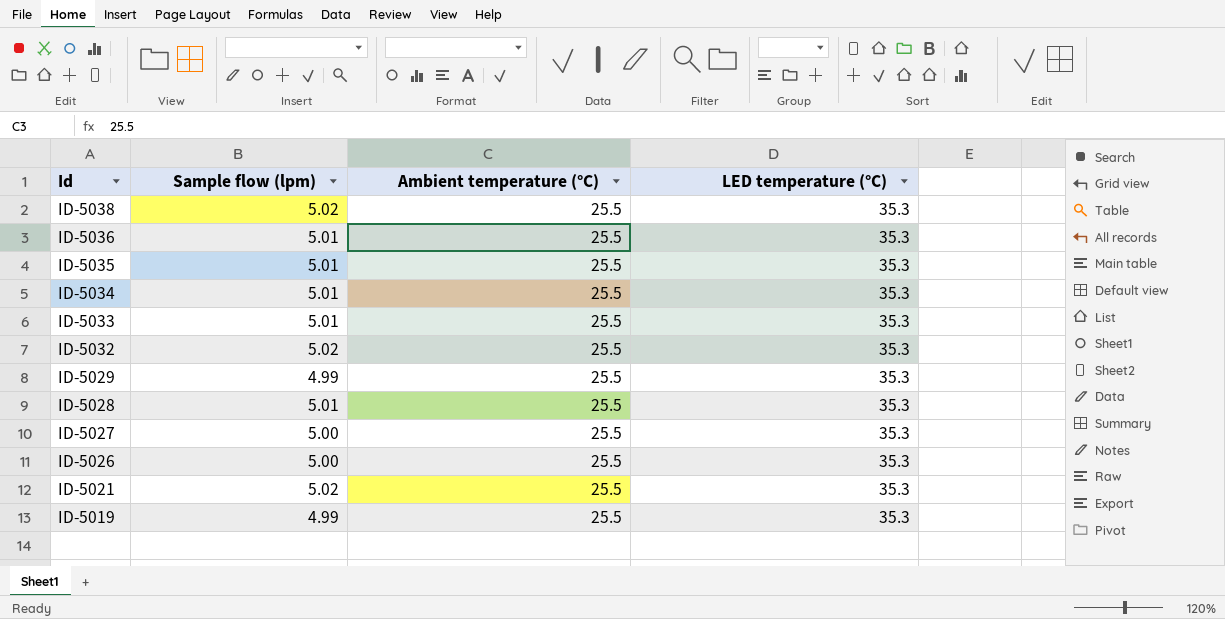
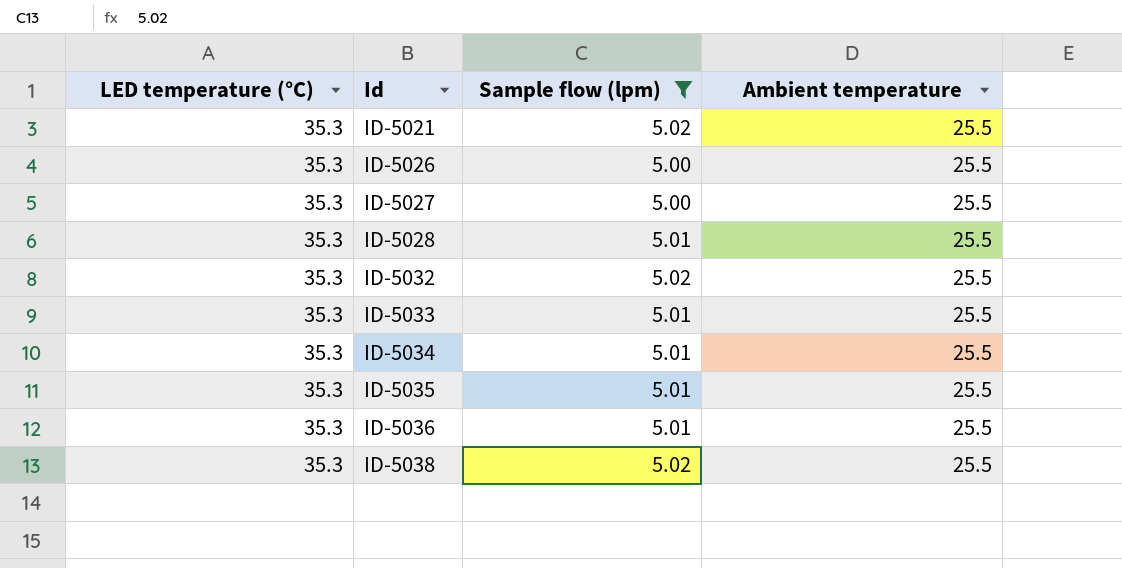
filter: none -> Sample flow (lpm) != 4.99
row order: Id descending -> Id ascending
column LED temperature (°C) | position: 4 -> 1
column name: Ambient temperature (°C) -> Ambient temperature

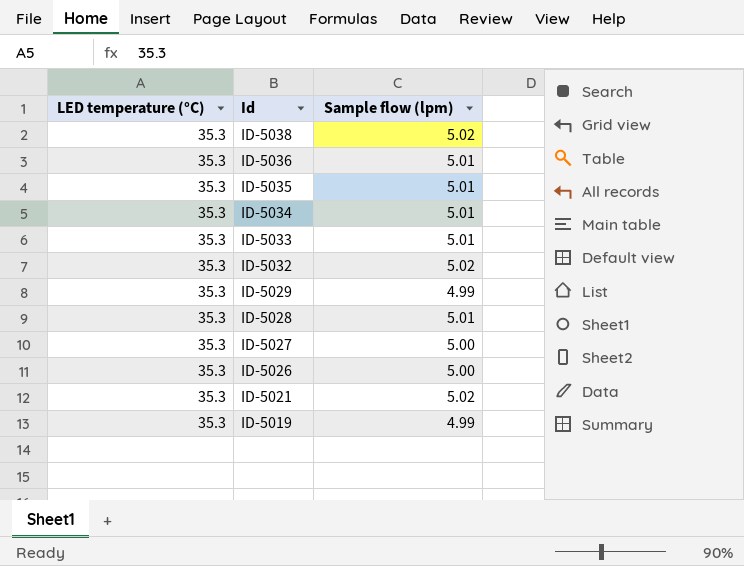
filter: Sample flow (lpm) != 4.99 -> none
row order: Id ascending -> Id descending
column Ambient temperature | position: 4 -> none

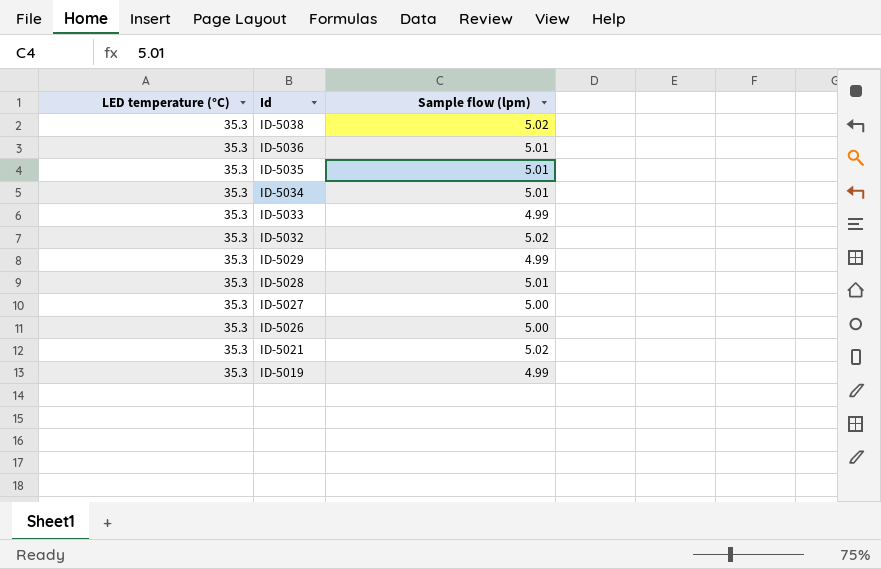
ID-5033 | Sample flow (lpm): 5.01 -> 4.99

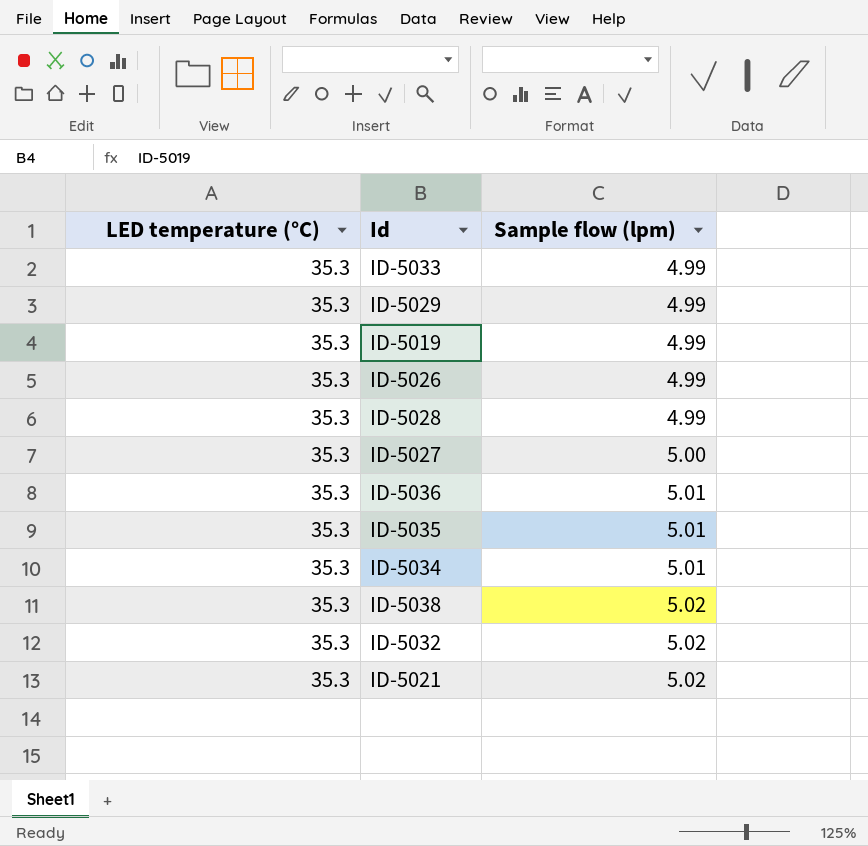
row order: Id descending -> Sample flow (lpm) ascending
ID-5026 | Sample flow (lpm): 5.00 -> 4.99
ID-5028 | Sample flow (lpm): 5.01 -> 4.99

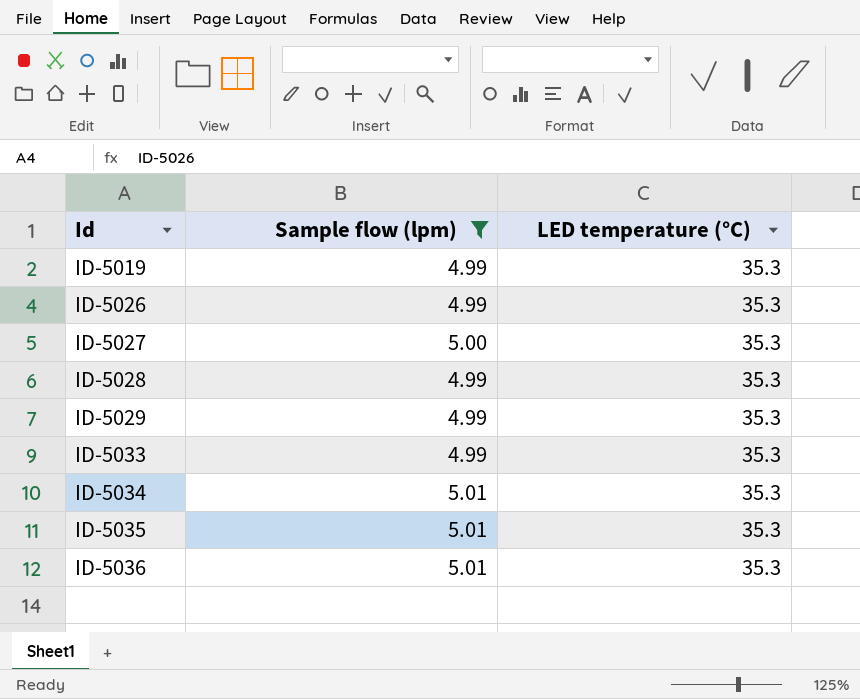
filter: none -> Sample flow (lpm) != 5.02
row order: Sample flow (lpm) ascending -> Id ascending
column LED temperature (°C) | position: 1 -> 3

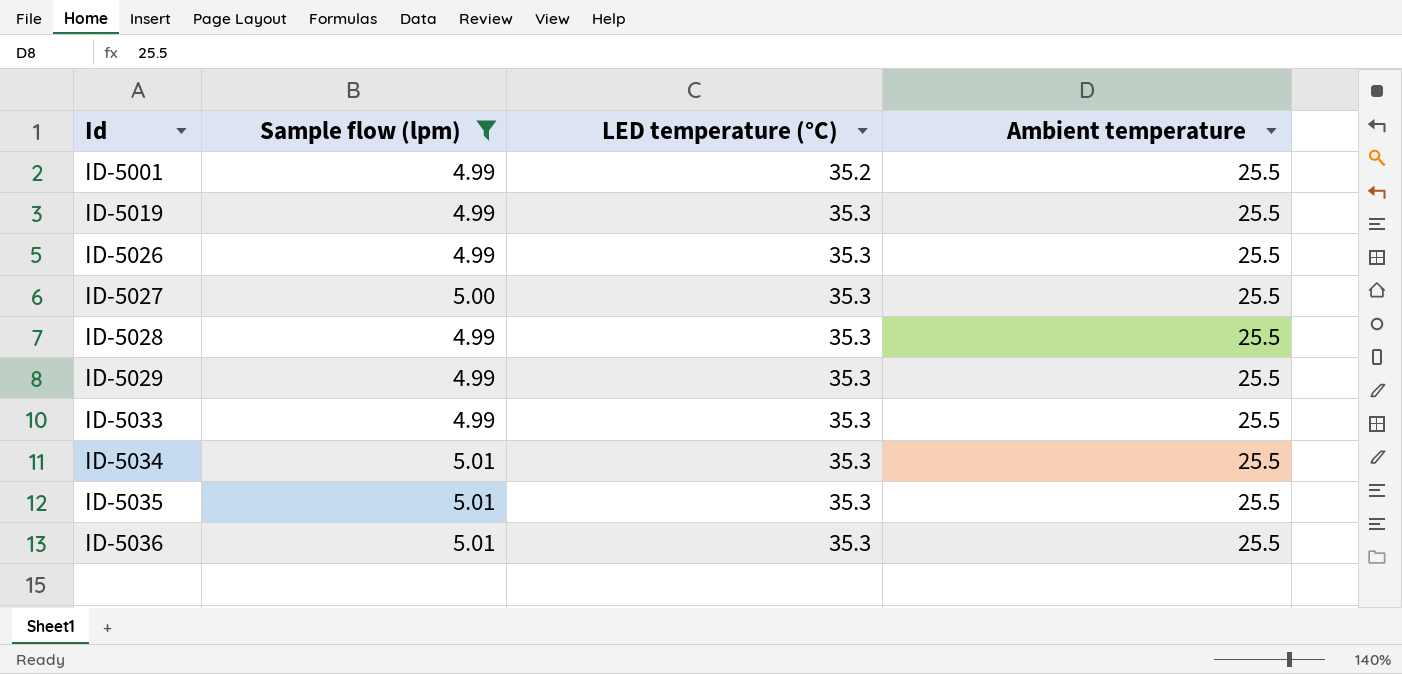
column Ambient temperature | position: none -> 4
row ID-5001: none -> 4.99 | 35.2 | 25.5

